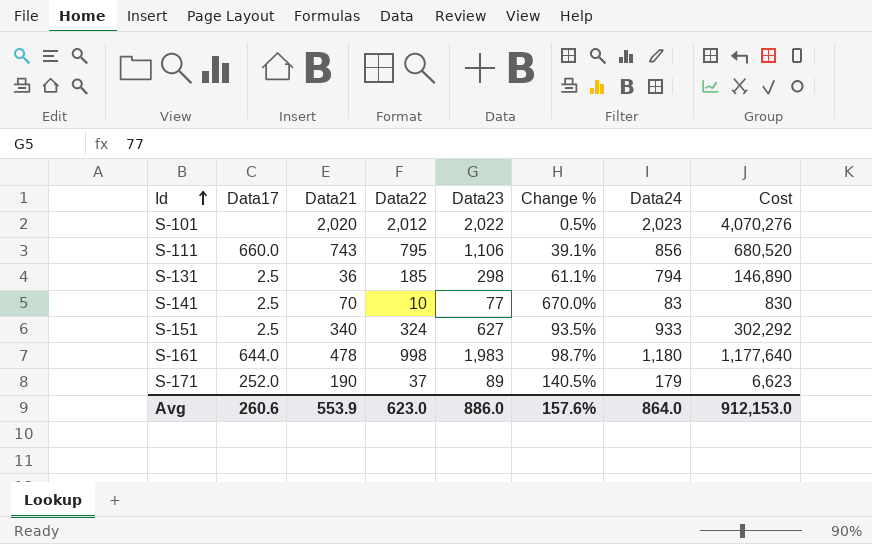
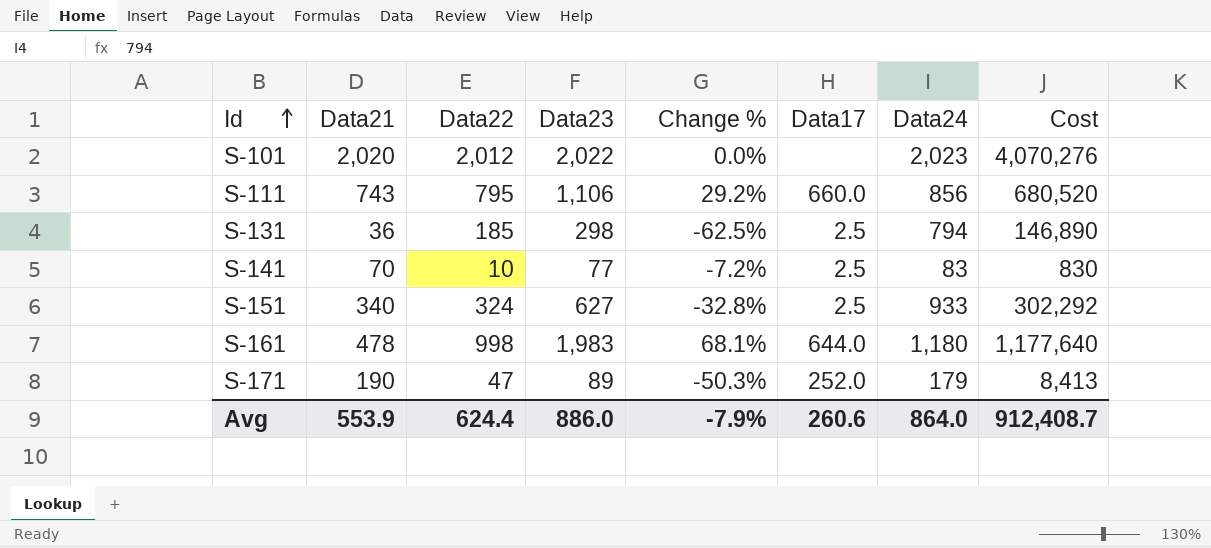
column Change % | formula: ([Data23] - [Data22]) / [Data22] -> ([Data23] - [Data24]) / [Data24]
column Data17 | position: 2 -> 6
S-171 | Data22: 37 -> 47
S-171 | Cost: 6,623 -> 8,413
Avg | Data22: 623.0 -> 624.4
Avg | Change %: 157.6% -> -7.9%
Avg | Cost: 912,153.0 -> 912,408.7

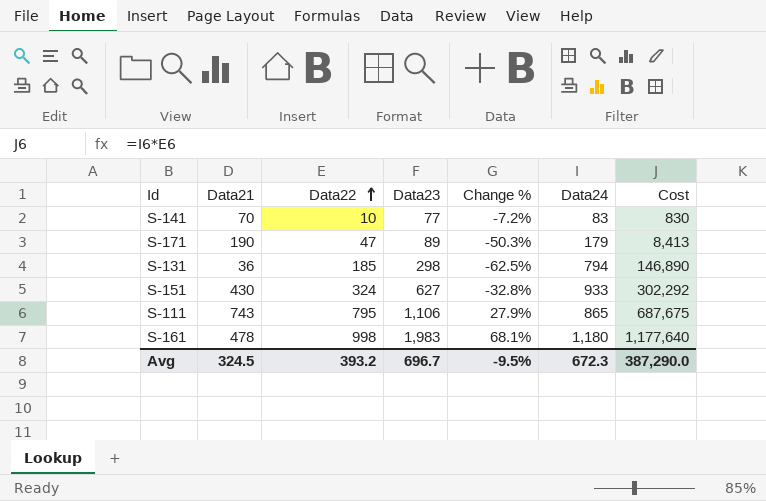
row order: Id ascending -> Data22 ascending
column Data17 | position: 6 -> none
row S-101: 2,020 | 2,012 | 2,022 | 0.0% | none | 2,023 | 4,070,276 -> none
S-151 | Data21: 340 -> 430
S-111 | Change %: 29.2% -> 27.9%
S-111 | Data24: 856 -> 865
S-111 | Cost: 680,520 -> 687,675
Avg | Data21: 553.9 -> 324.5
Avg | Data22: 624.4 -> 393.2
Avg | Data23: 886.0 -> 696.7
Avg | Change %: -7.9% -> -9.5%
Avg | Data24: 864.0 -> 672.3
Avg | Cost: 912,408.7 -> 387,290.0

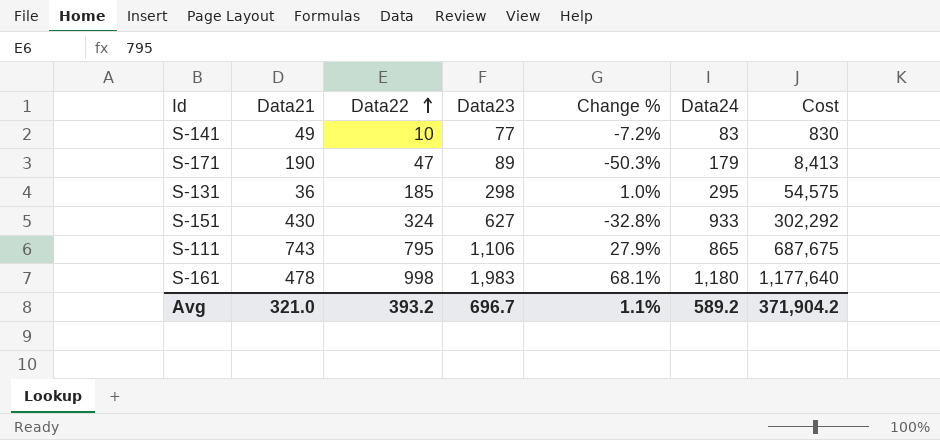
S-141 | Data21: 70 -> 49
S-131 | Change %: -62.5% -> 1.0%
S-131 | Data24: 794 -> 295
S-131 | Cost: 146,890 -> 54,575
Avg | Data21: 324.5 -> 321.0
Avg | Change %: -9.5% -> 1.1%
Avg | Data24: 672.3 -> 589.2
Avg | Cost: 387,290.0 -> 371,904.2

